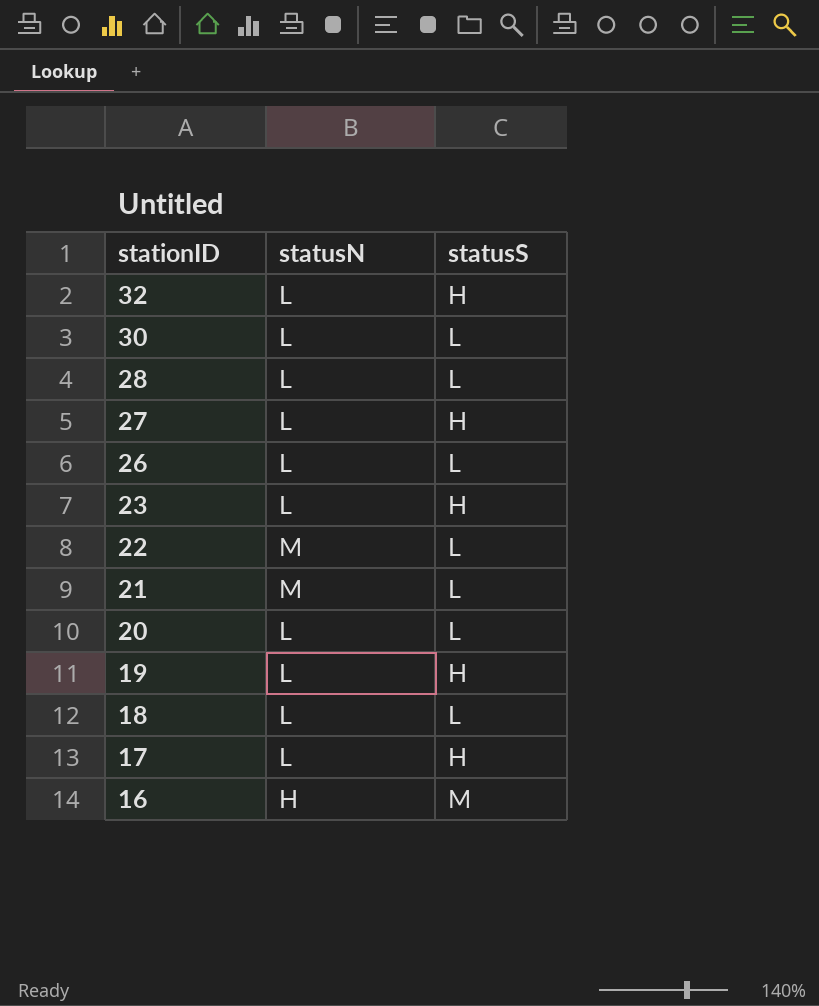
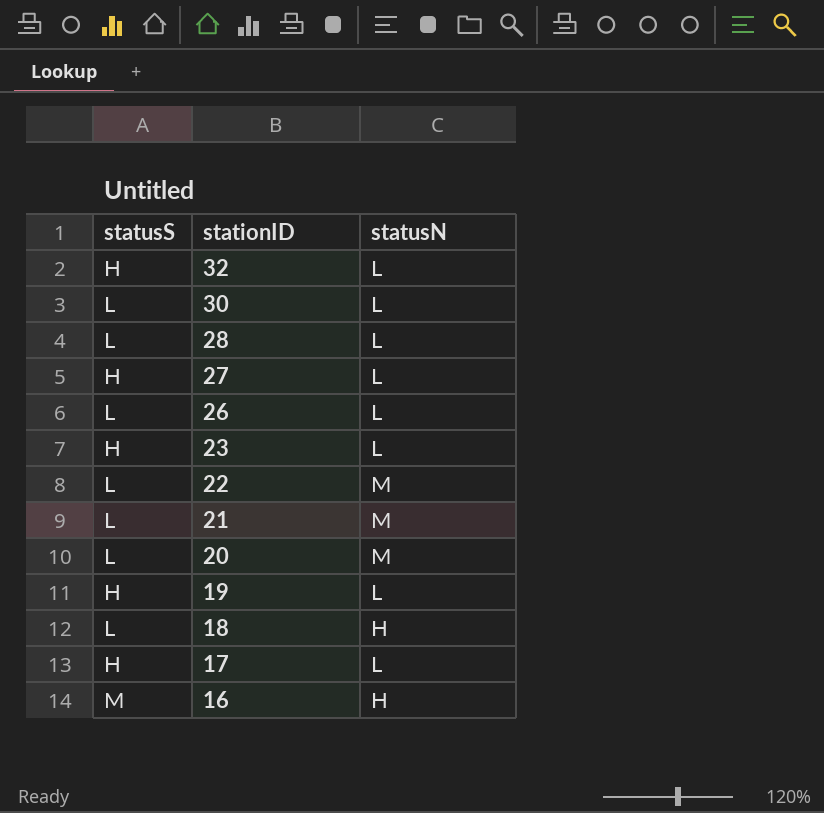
column statusS | position: 3 -> 1
20 | statusN: L -> M
18 | statusN: L -> H

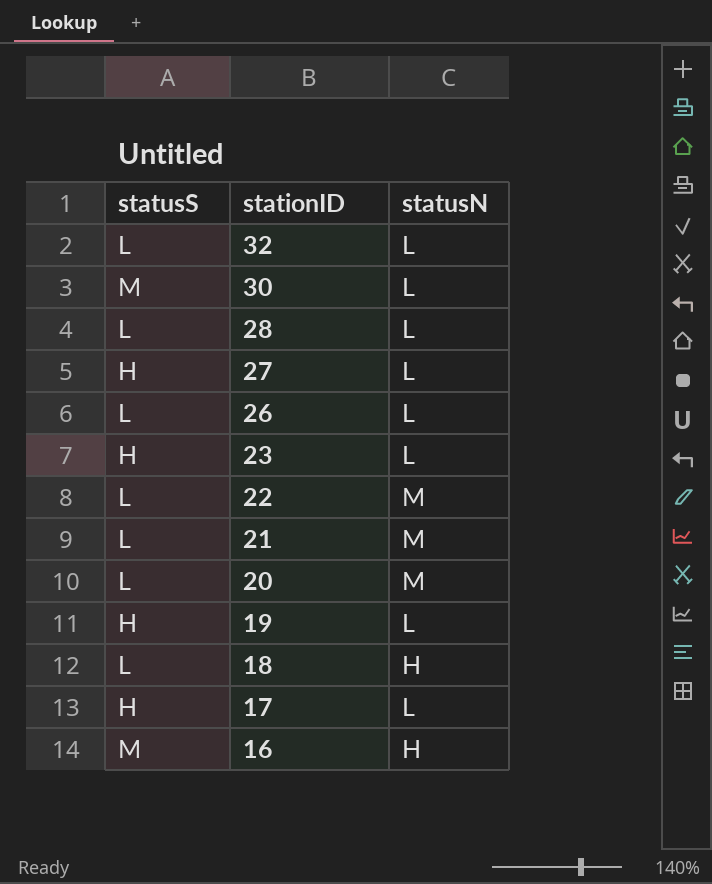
32 | statusS: H -> L
30 | statusS: L -> M

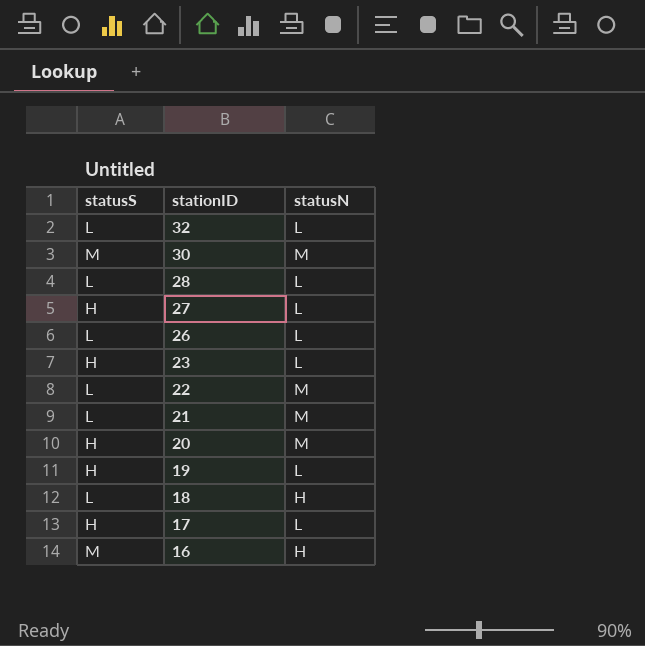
30 | statusN: L -> M
20 | statusS: L -> H

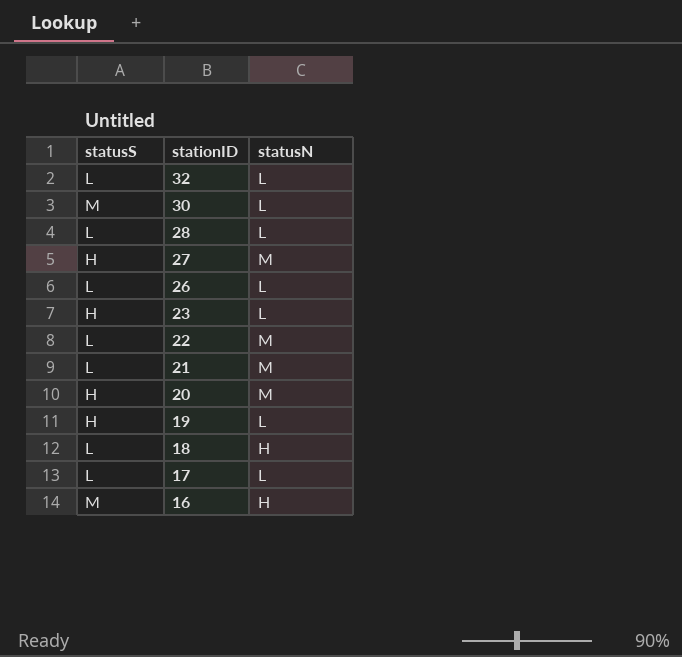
30 | statusN: M -> L
27 | statusN: L -> M
17 | statusS: H -> L

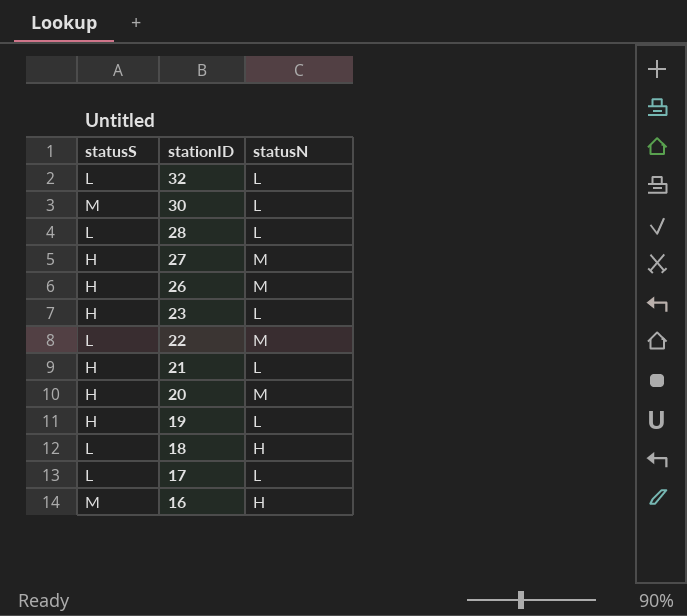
26 | statusS: L -> H
26 | statusN: L -> M
21 | statusS: L -> H
21 | statusN: M -> L

